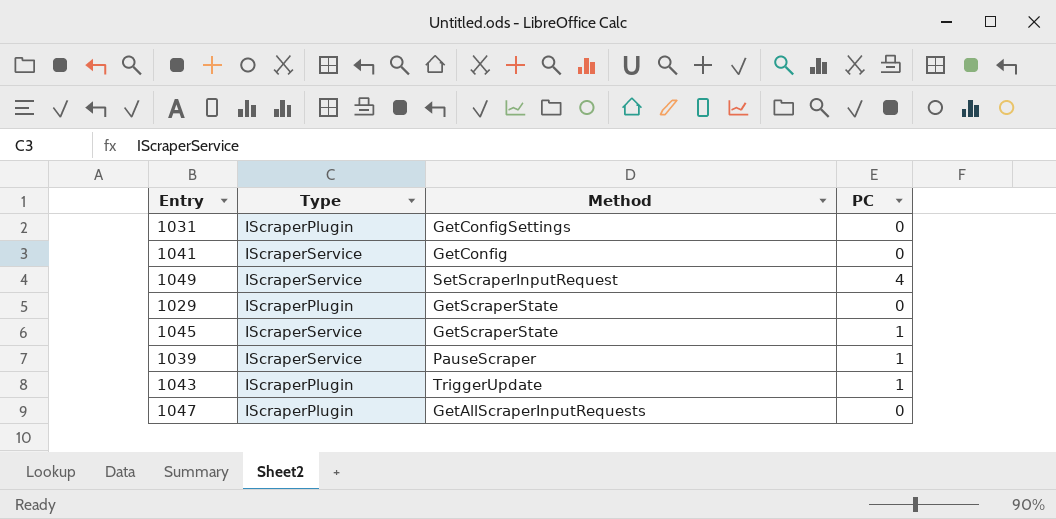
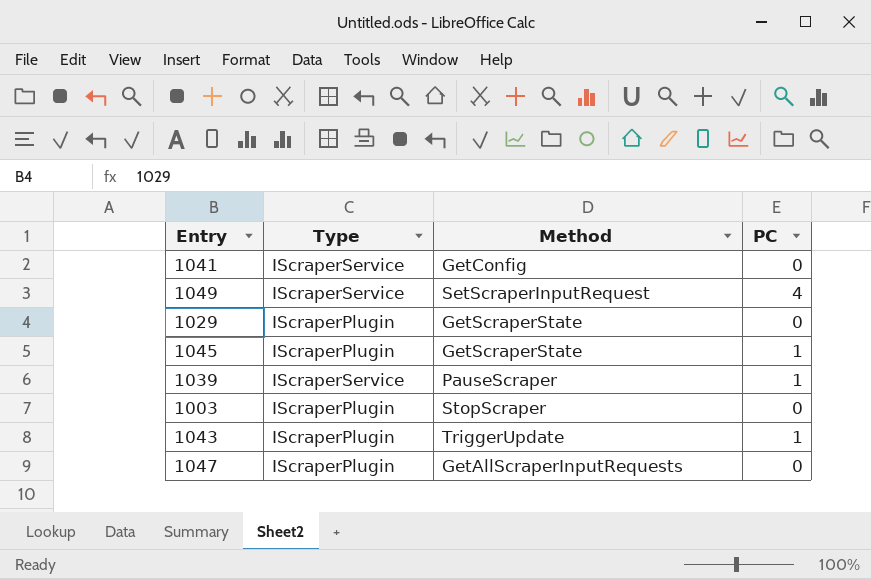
row 1031: IScraperPlugin | GetConfigSettings | 0 -> none
1045 | Type: IScraperService -> IScraperPlugin
row 1003: none -> IScraperPlugin | StopScraper | 0

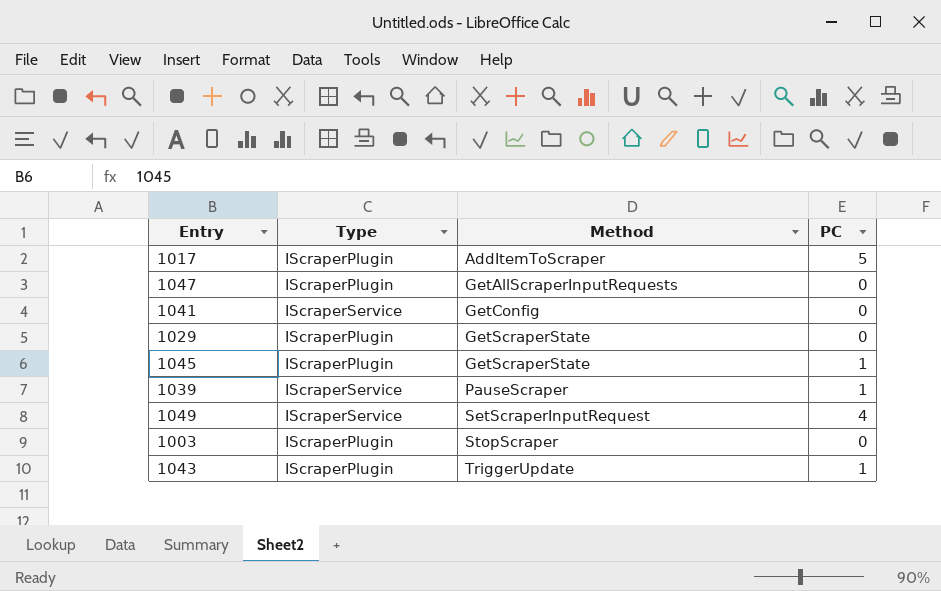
row order: none -> Method ascending
row 1017: none -> IScraperPlugin | AddItemToScraper | 5

